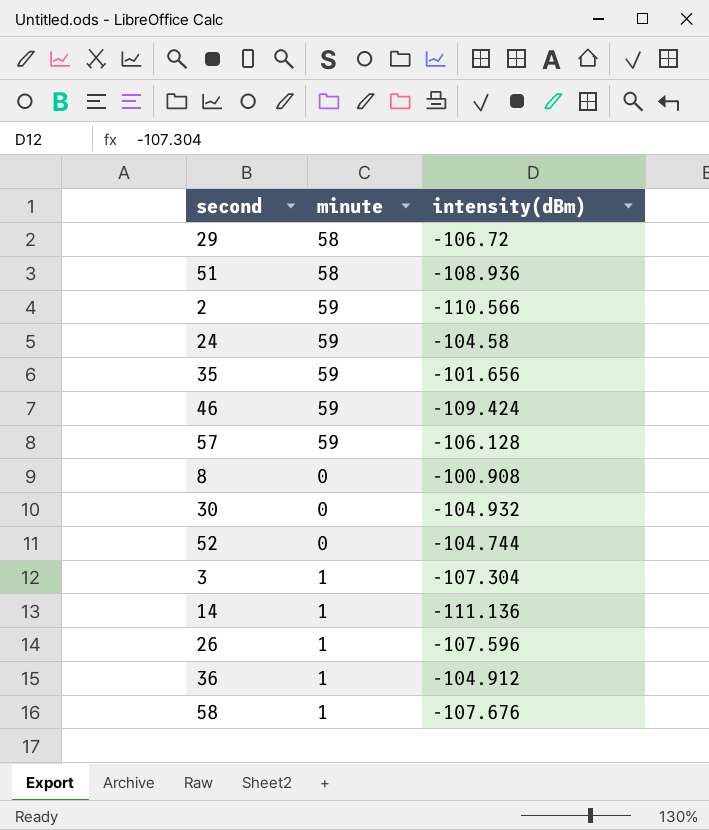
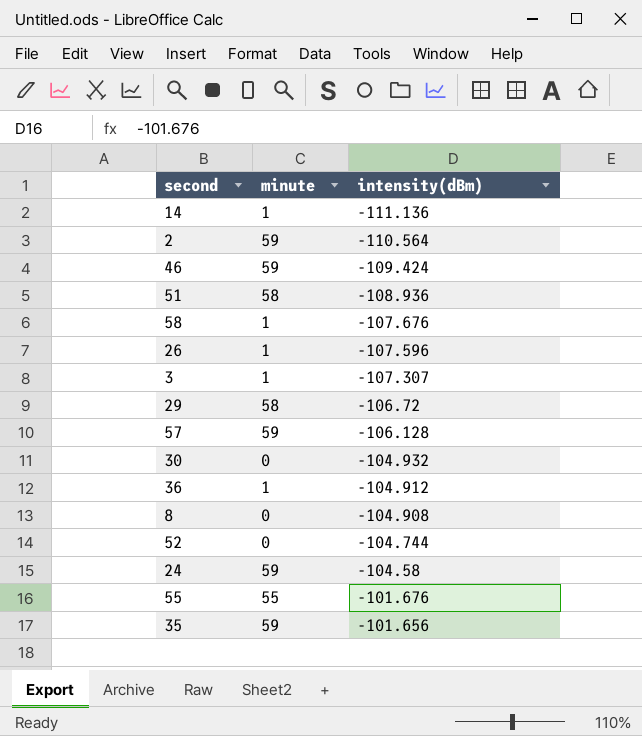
row order: none -> intensity(dBm) ascending
2 | intensity(dBm): -110.566 -> -110.564
3 | intensity(dBm): -107.304 -> -107.307
8 | intensity(dBm): -100.908 -> -104.908
row 55: none -> 55 | -101.676

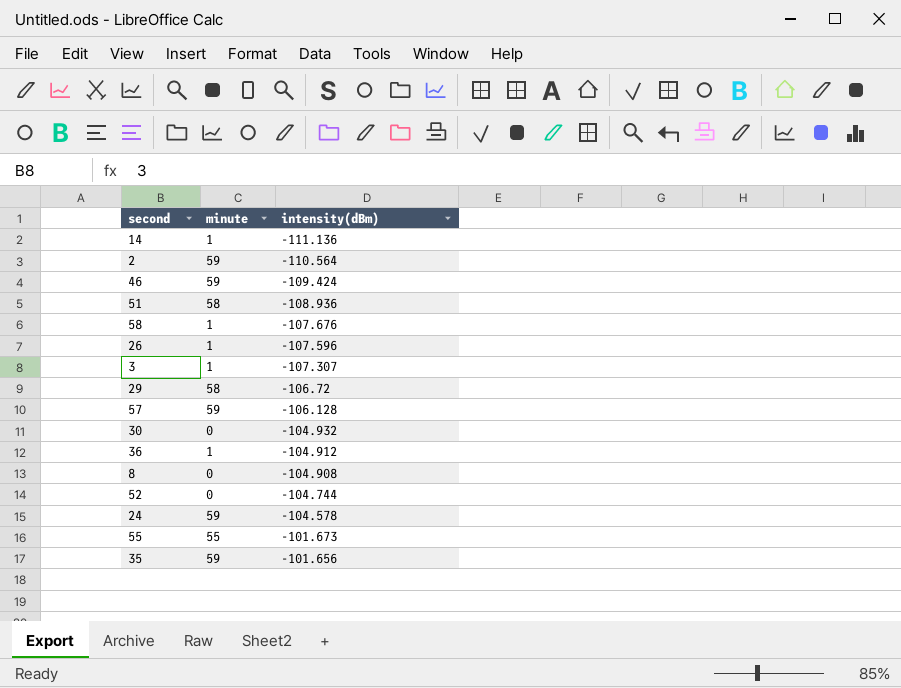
24 | intensity(dBm): -104.58 -> -104.578
55 | intensity(dBm): -101.676 -> -101.673

